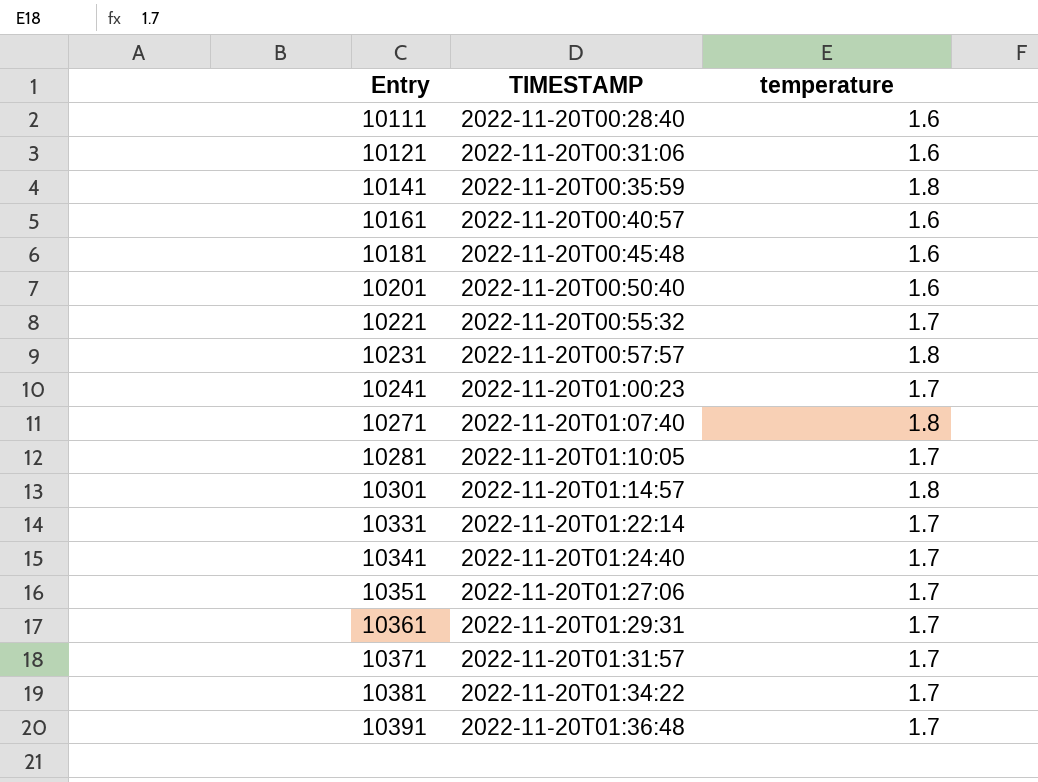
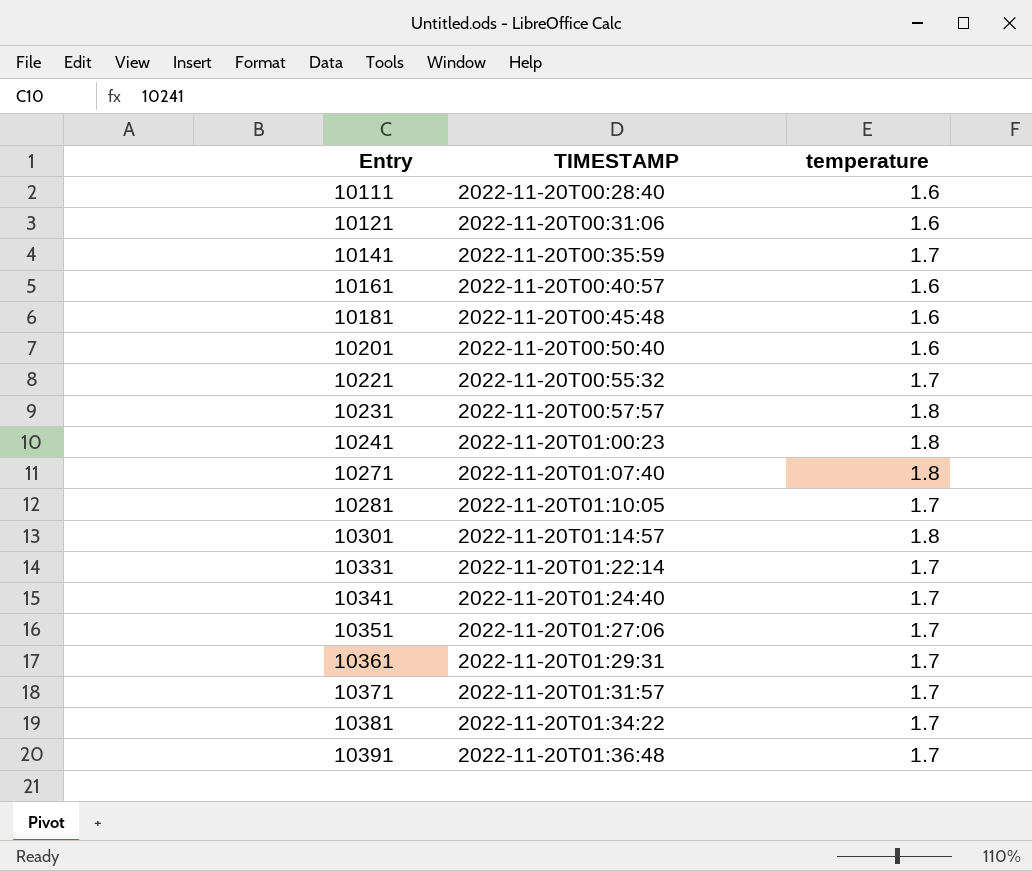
10141 | temperature: 1.8 -> 1.7
10241 | temperature: 1.7 -> 1.8

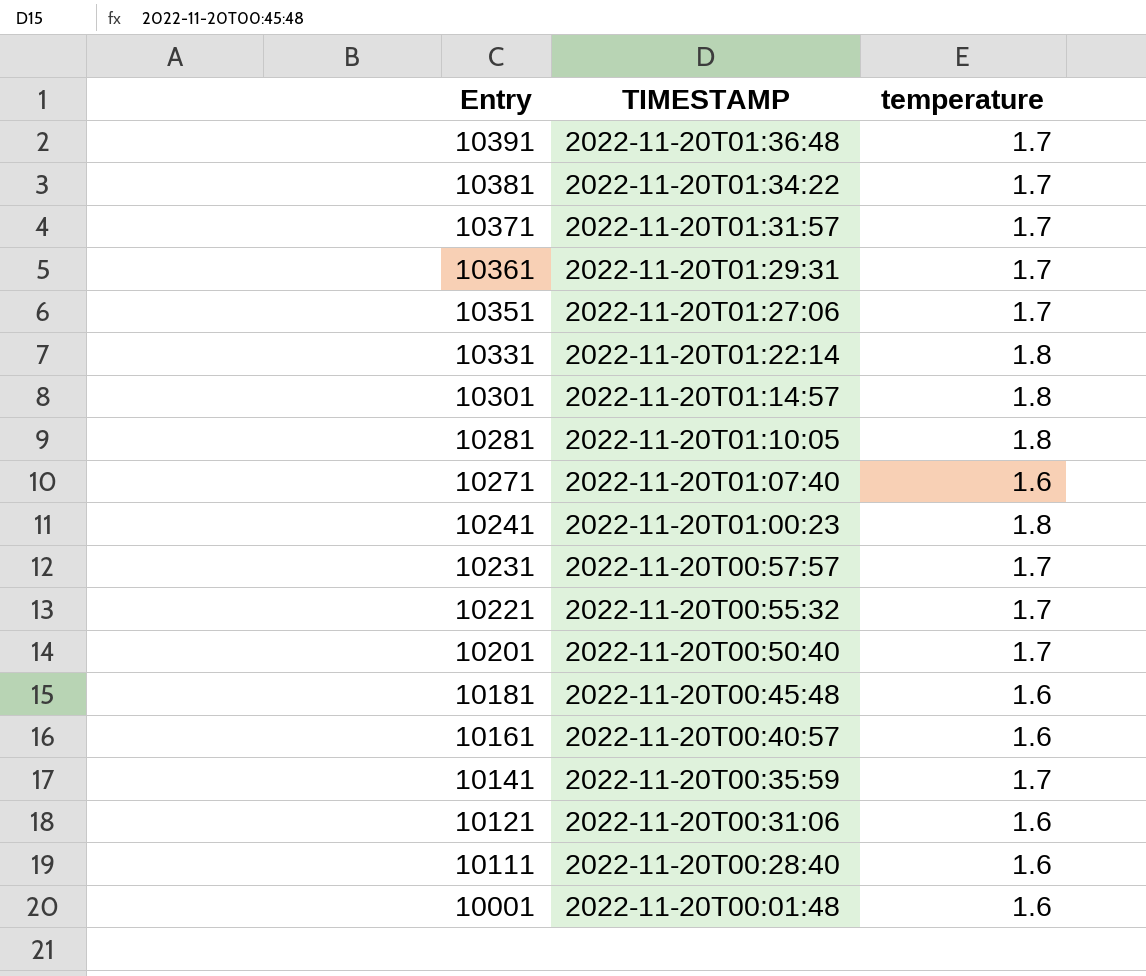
row order: Entry ascending -> Entry descending
row 10341: 2022-11-20T01:24:40 | 1.7 -> none
10331 | temperature: 1.7 -> 1.8
10281 | temperature: 1.7 -> 1.8
10271 | temperature: 1.8 -> 1.6
10231 | temperature: 1.8 -> 1.7
10201 | temperature: 1.6 -> 1.7
row 10001: none -> 2022-11-20T00:01:48 | 1.6

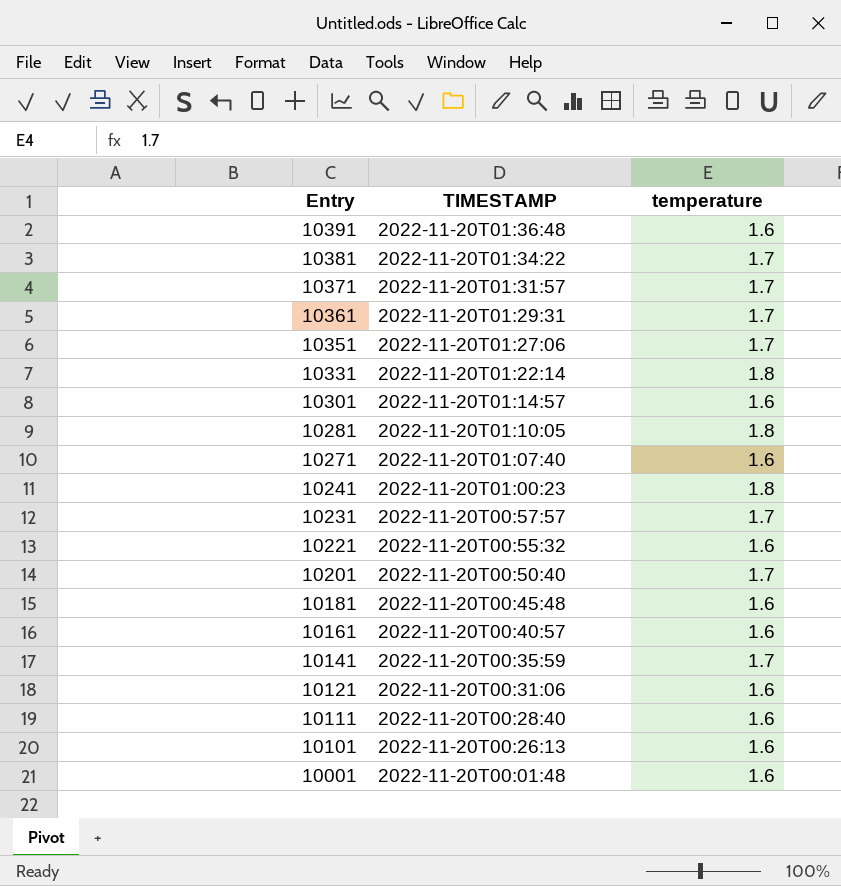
10391 | temperature: 1.7 -> 1.6
10301 | temperature: 1.8 -> 1.6
10221 | temperature: 1.7 -> 1.6
row 10101: none -> 2022-11-20T00:26:13 | 1.6

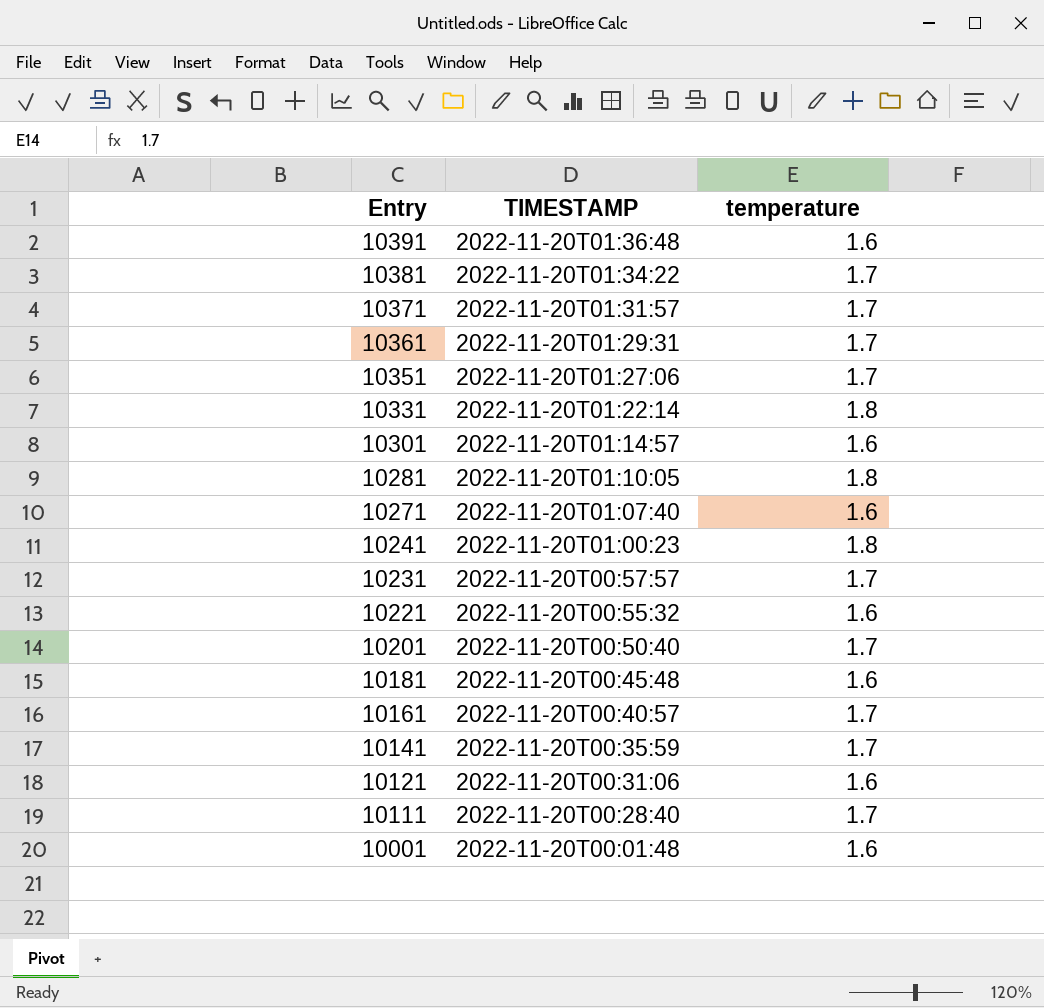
row 10101: 2022-11-20T00:26:13 | 1.6 -> none
10161 | temperature: 1.6 -> 1.7
10111 | temperature: 1.6 -> 1.7

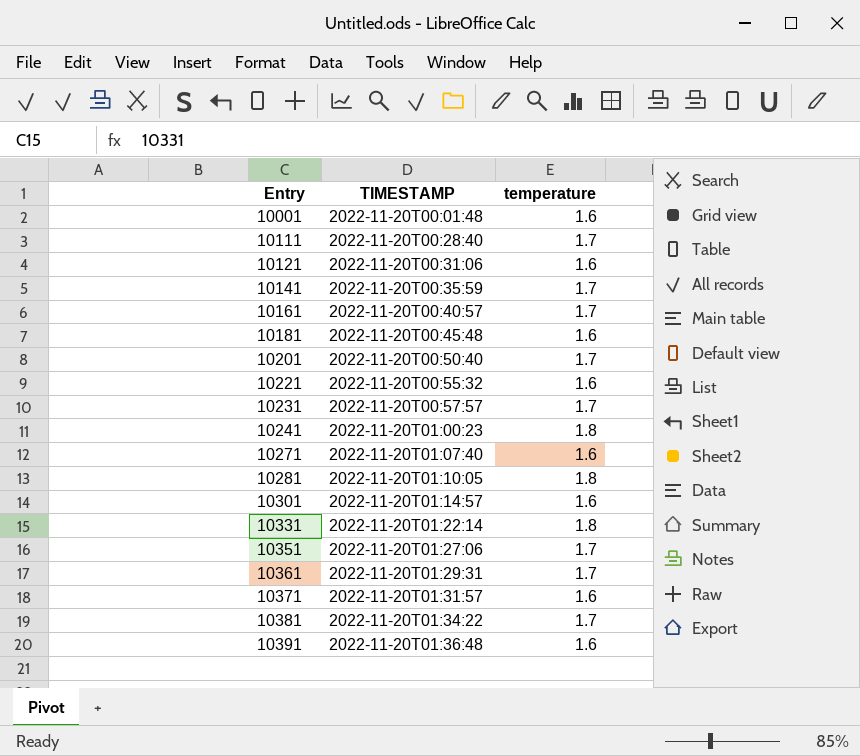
row order: Entry descending -> Entry ascending
10371 | temperature: 1.7 -> 1.6

